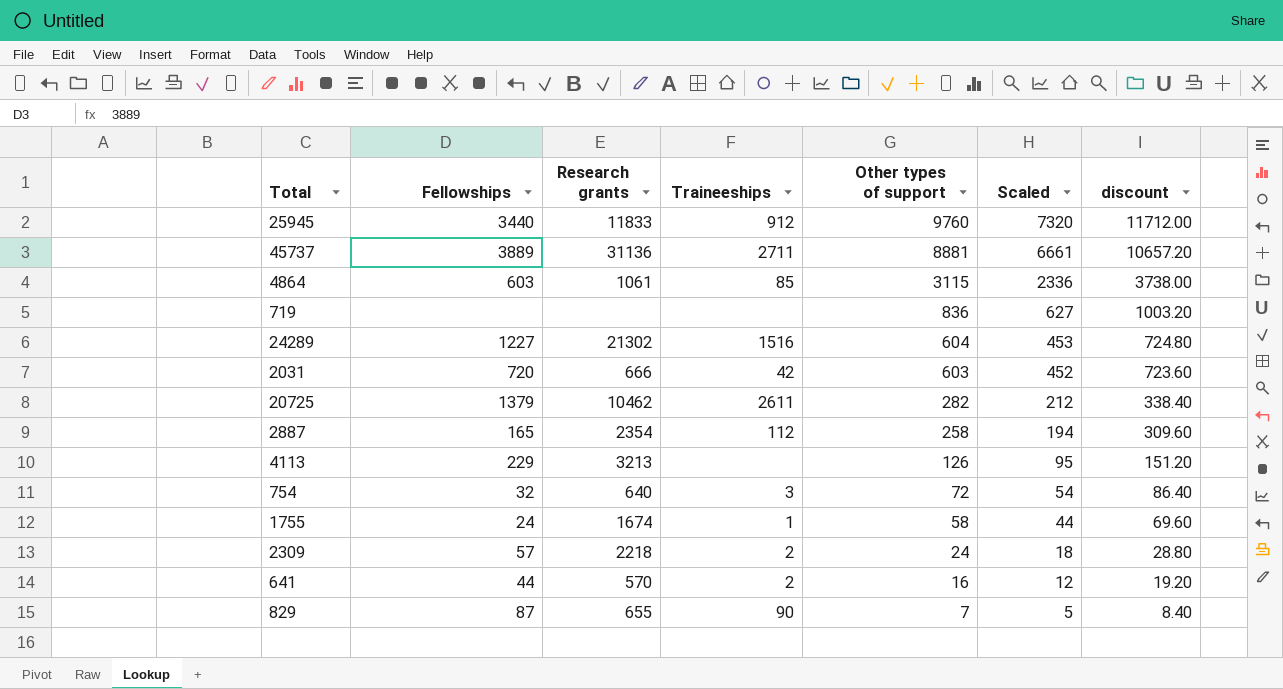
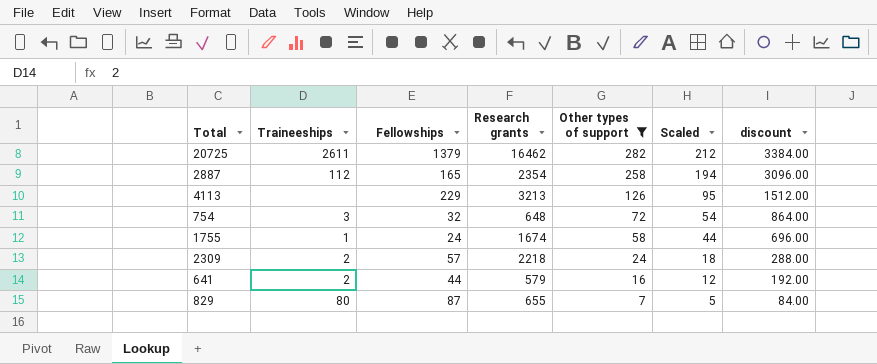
filter: none -> Other types of support <= 282
column Traineeships | position: 4 -> 2
column discount | formula: [Other types of support] * 1.2 -> [Other types of support] * 12
20725 | Research grants: 10462 -> 16462
754 | Research grants: 640 -> 648
641 | Research grants: 570 -> 579
829 | Traineeships: 90 -> 80

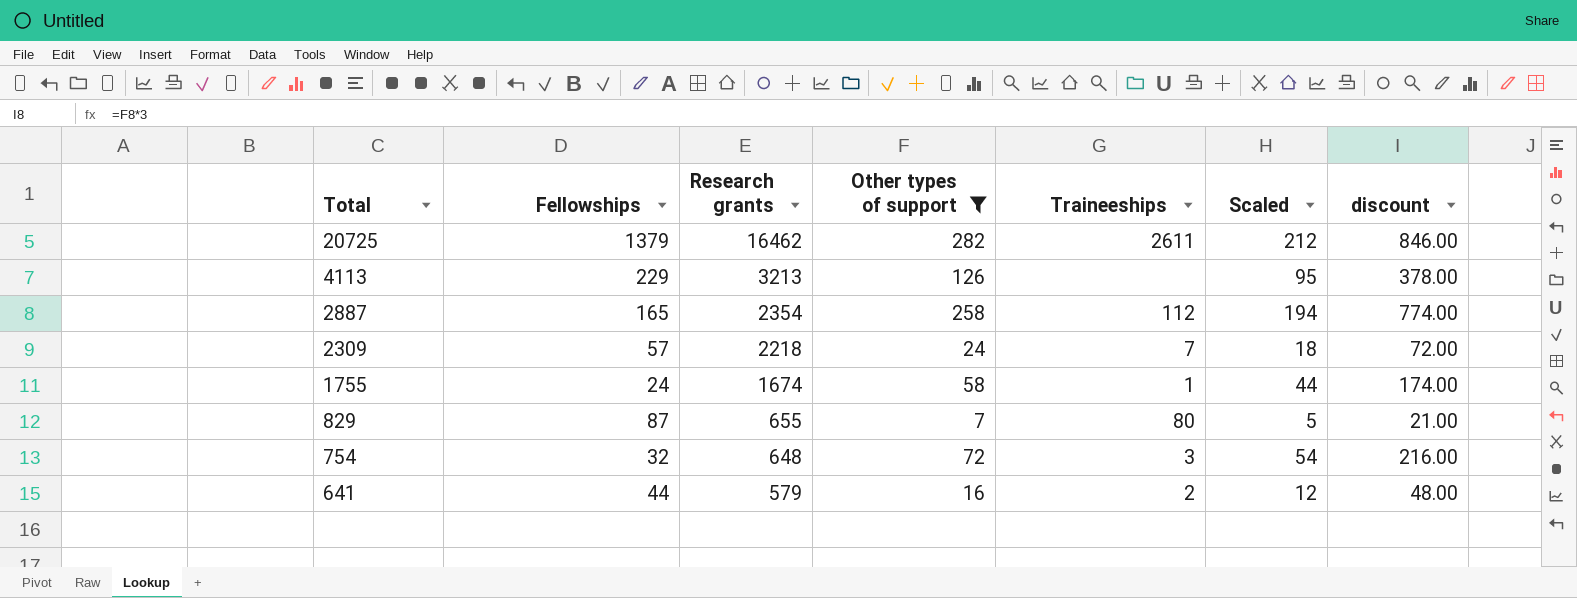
row order: Other types of support descending -> Total descending
column Traineeships | position: 2 -> 5
column discount | formula: [Other types of support] * 12 -> [Other types of support] * 3
2309 | Traineeships: 2 -> 7

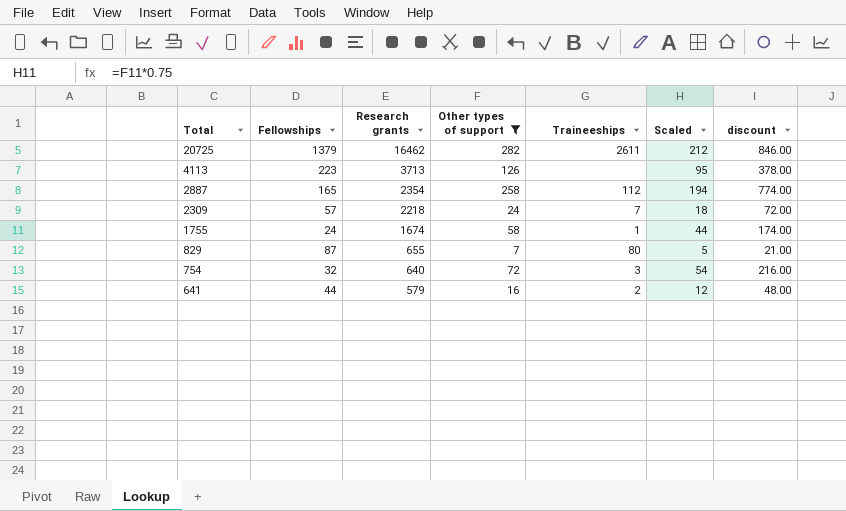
4113 | Fellowships: 229 -> 223
4113 | Research grants: 3213 -> 3713
754 | Research grants: 648 -> 640

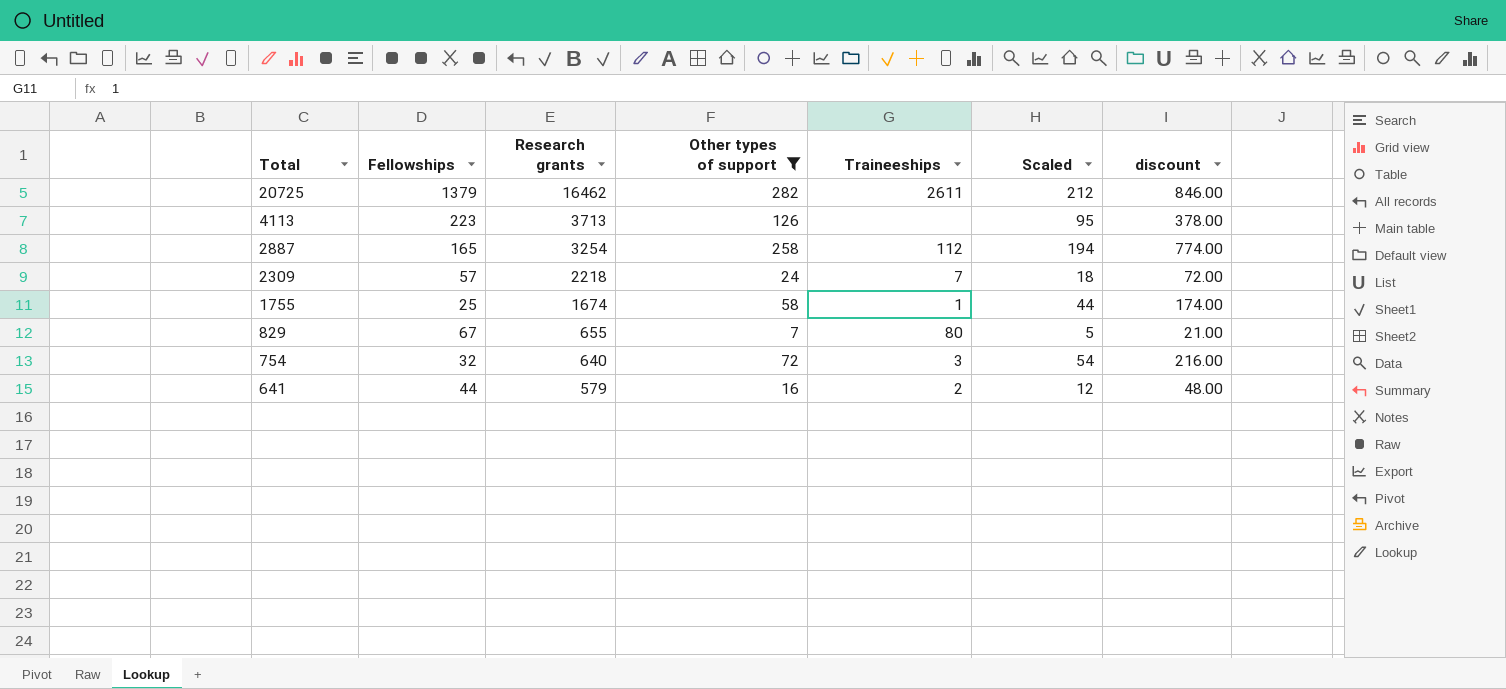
2887 | Research grants: 2354 -> 3254
1755 | Fellowships: 24 -> 25
829 | Fellowships: 87 -> 67

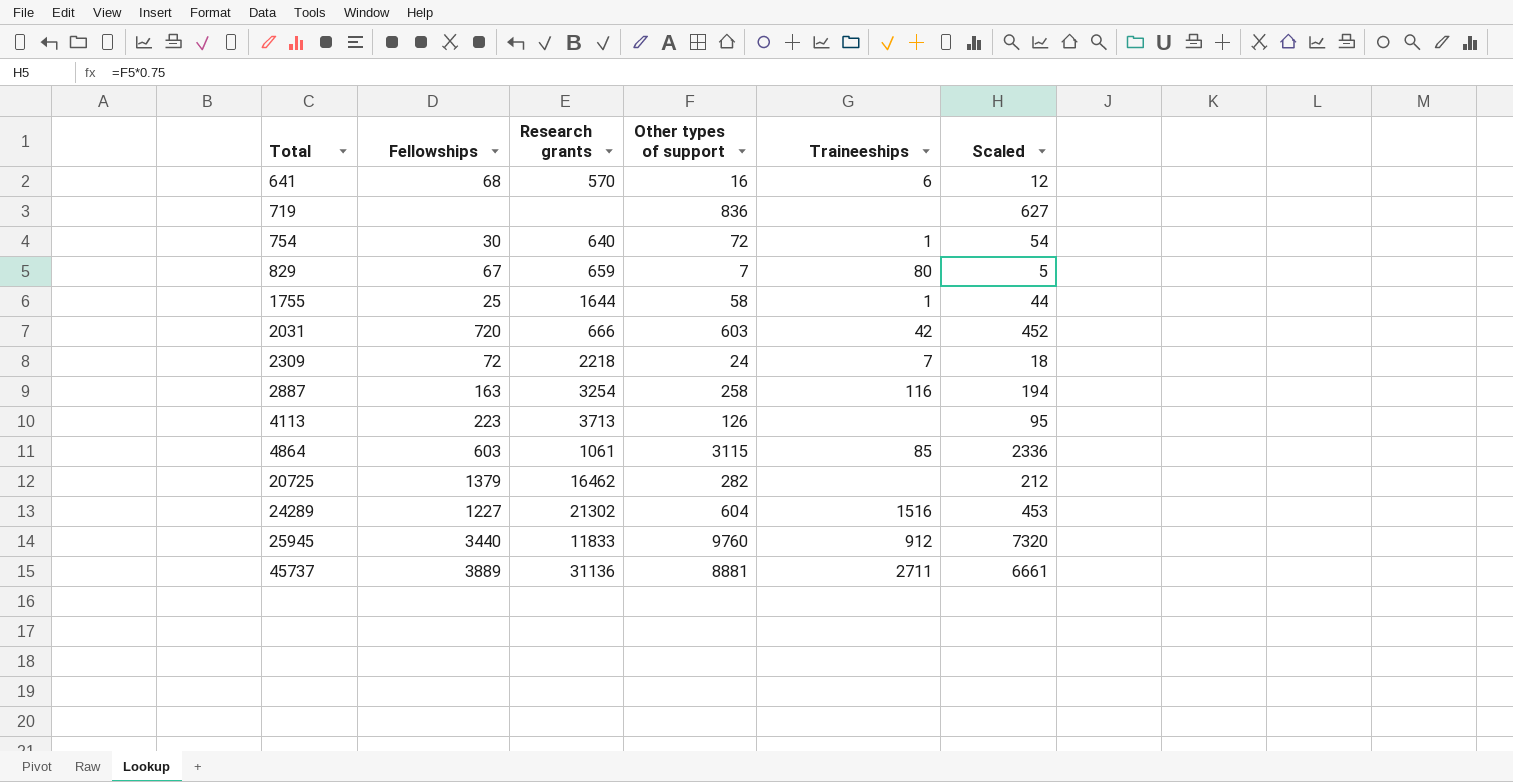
filter: Other types of support <= 282 -> none
row order: Total descending -> Total ascending
column discount | formula: [Other types of support] * 3 -> none
641 | Fellowships: 44 -> 68
641 | Research grants: 579 -> 570
641 | Traineeships: 2 -> 6
754 | Fellowships: 32 -> 30
754 | Traineeships: 3 -> 1
829 | Research grants: 655 -> 659
1755 | Research grants: 1674 -> 1644
2309 | Fellowships: 57 -> 72
2887 | Fellowships: 165 -> 163
2887 | Traineeships: 112 -> 116
20725 | Traineeships: 2611 -> none

